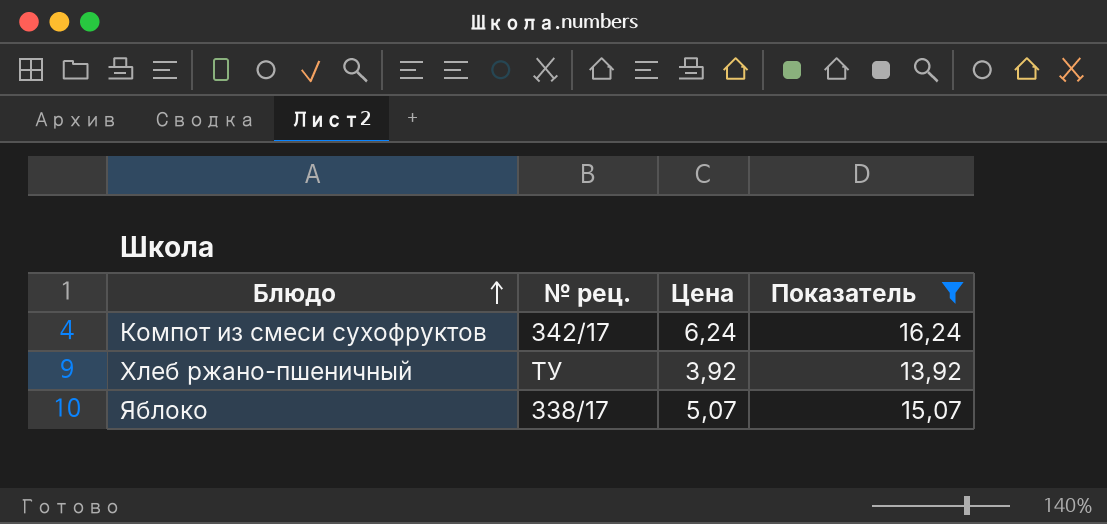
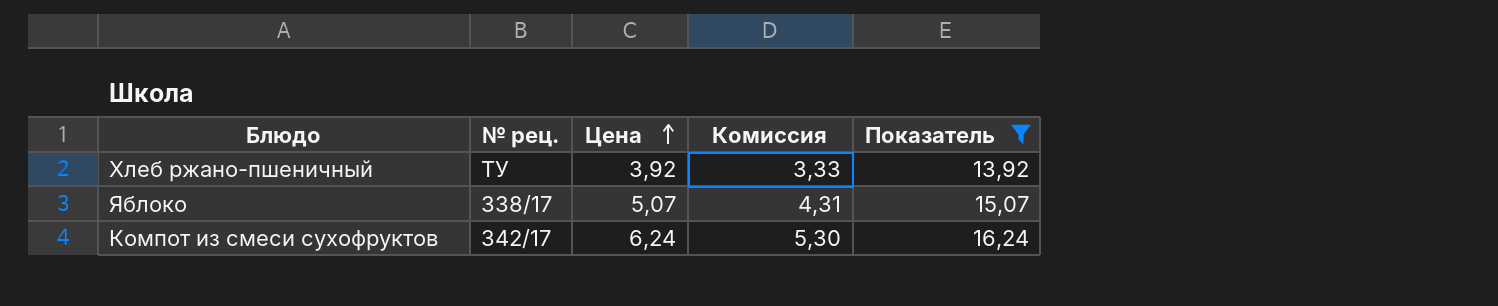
row order: Блюдо ascending -> Цена ascending
column Комиссия | formula: none -> [Цена] * 0,85

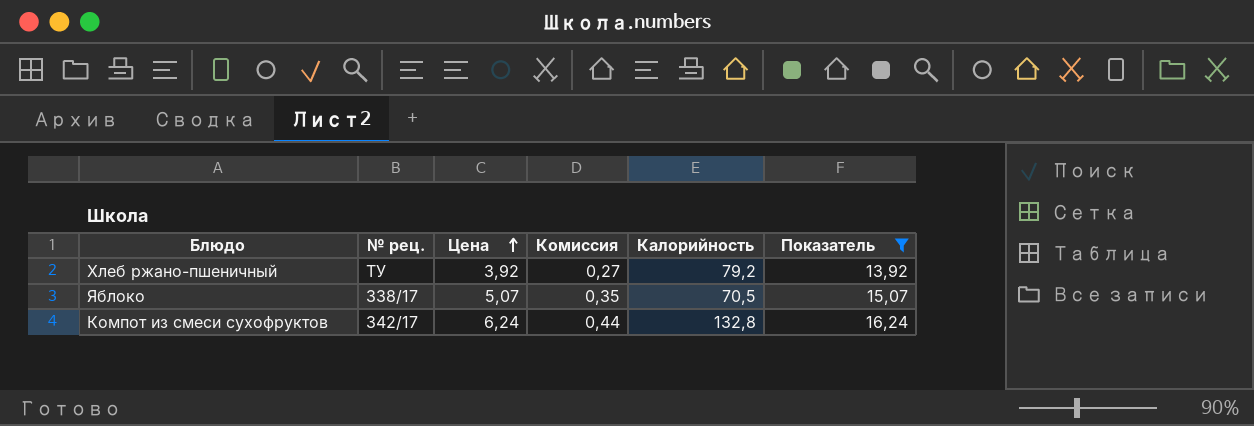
column Комиссия | formula: [Цена] * 0,85 -> [Цена] * 0,07
column Калорийность | position: none -> 5

